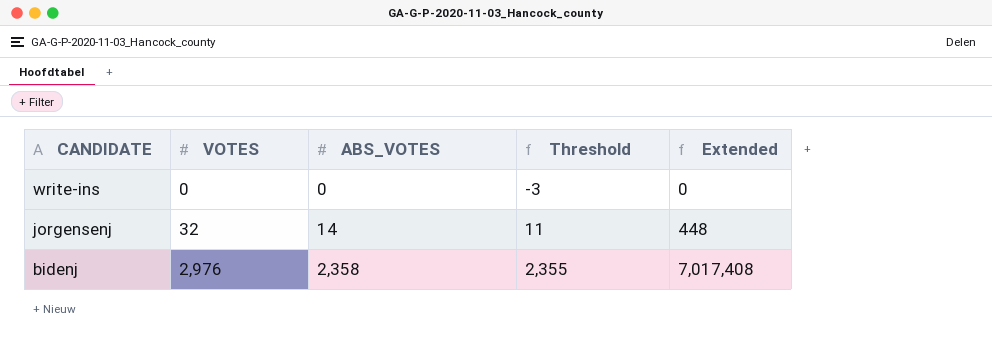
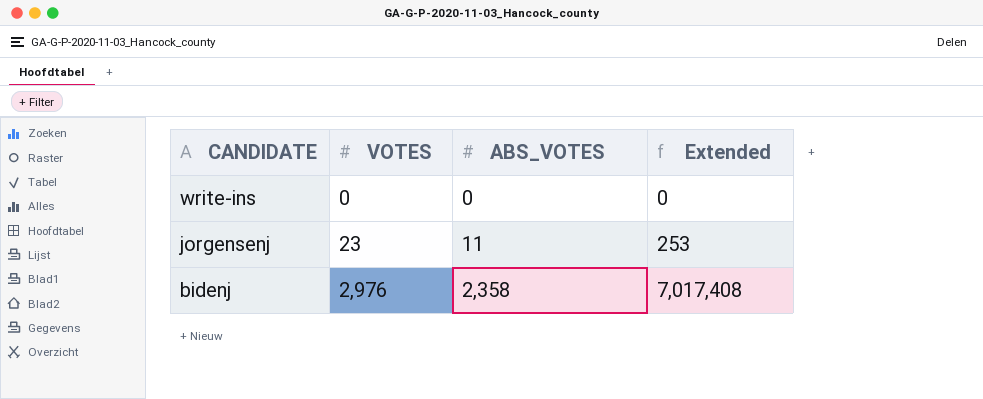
column Threshold | formula: [ABS_VOTES] - 3 -> none
jorgensenj | VOTES: 32 -> 23
jorgensenj | ABS_VOTES: 14 -> 11
jorgensenj | Extended: 448 -> 253

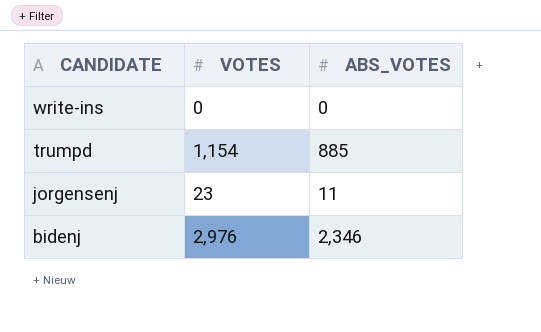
column Extended | formula: [VOTES] * [ABS_VOTES] -> none
row trumpd: none -> 1,154 | 885
bidenj | ABS_VOTES: 2,358 -> 2,346

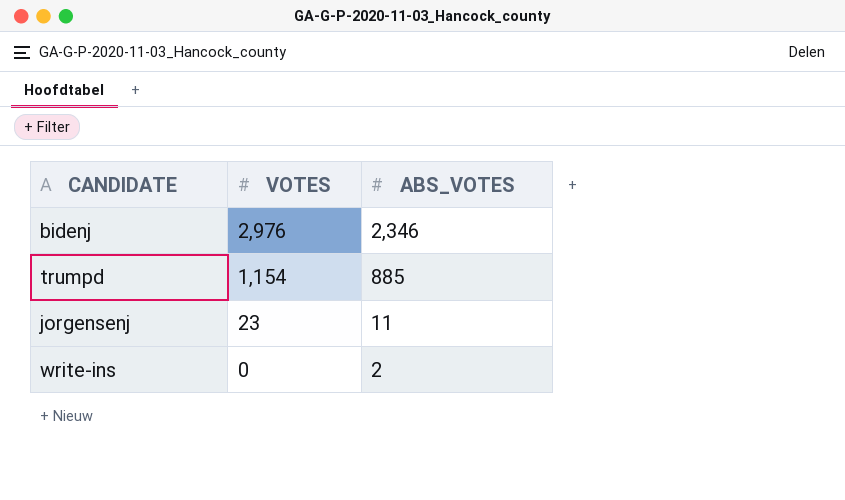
row order: CANDIDATE descending -> VOTES descending
write-ins | ABS_VOTES: 0 -> 2

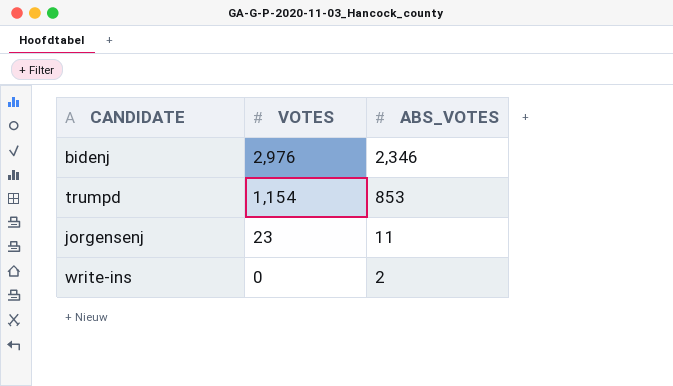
trumpd | ABS_VOTES: 885 -> 853

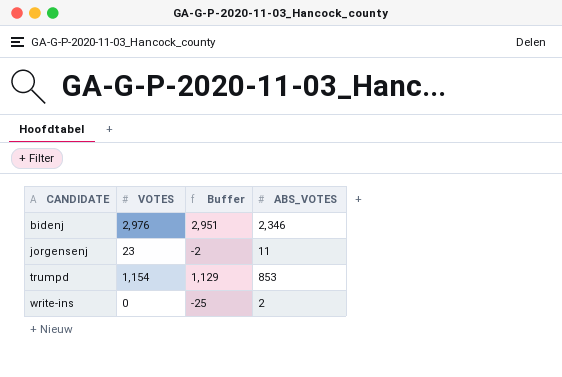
row order: VOTES descending -> CANDIDATE ascending
column Buffer | formula: none -> [VOTES] - 25

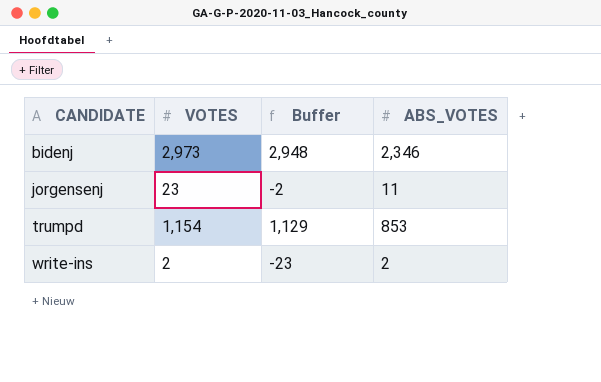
bidenj | VOTES: 2,976 -> 2,973
bidenj | Buffer: 2,951 -> 2,948
write-ins | VOTES: 0 -> 2
write-ins | Buffer: -25 -> -23

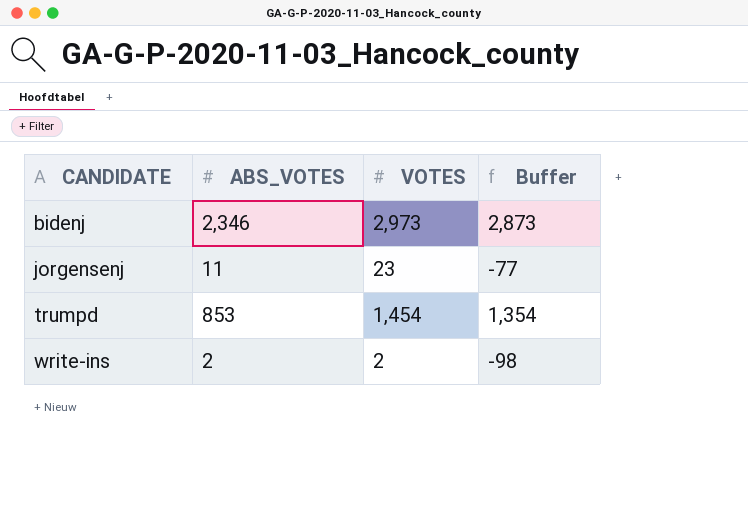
column ABS_VOTES | position: 4 -> 2
column Buffer | formula: [VOTES] - 25 -> [VOTES] - 100
trumpd | VOTES: 1,154 -> 1,454

